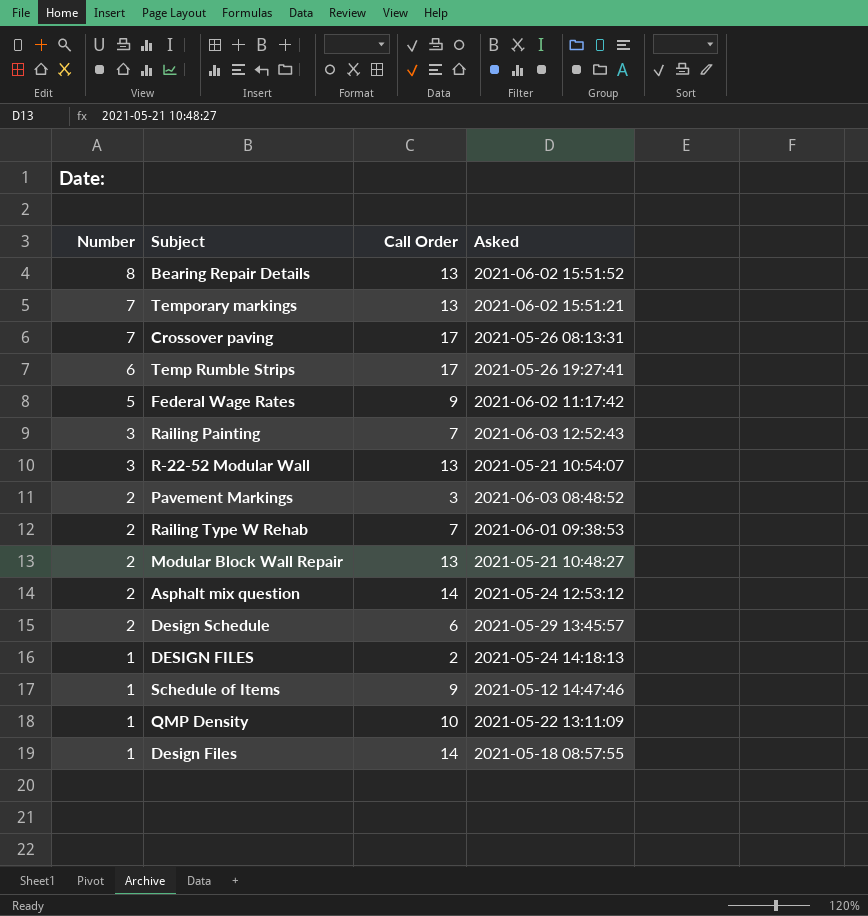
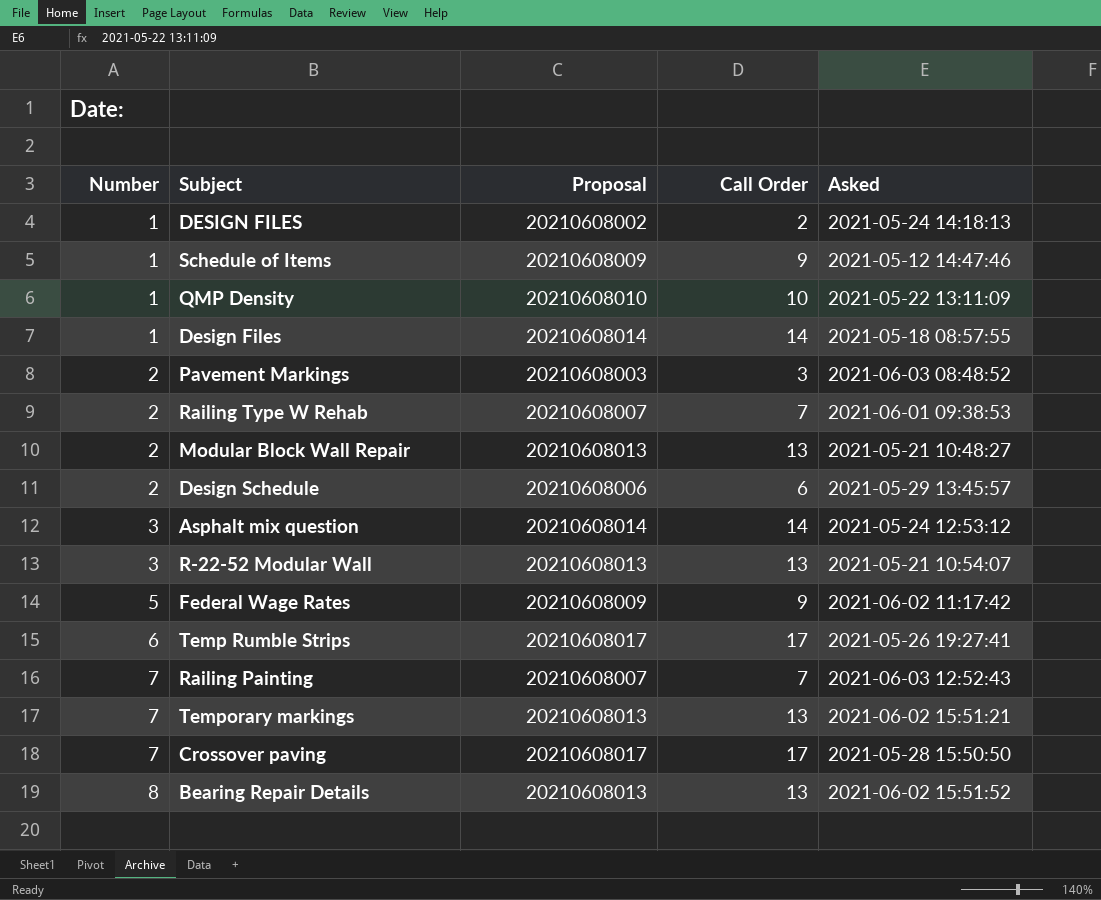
row order: Number descending -> Number ascending
column Proposal | position: none -> 3
Asphalt mix question | Number: 2 -> 3
Railing Painting | Number: 3 -> 7
Crossover paving | Asked: 2021-05-26 08:13:31 -> 2021-05-28 15:50:50

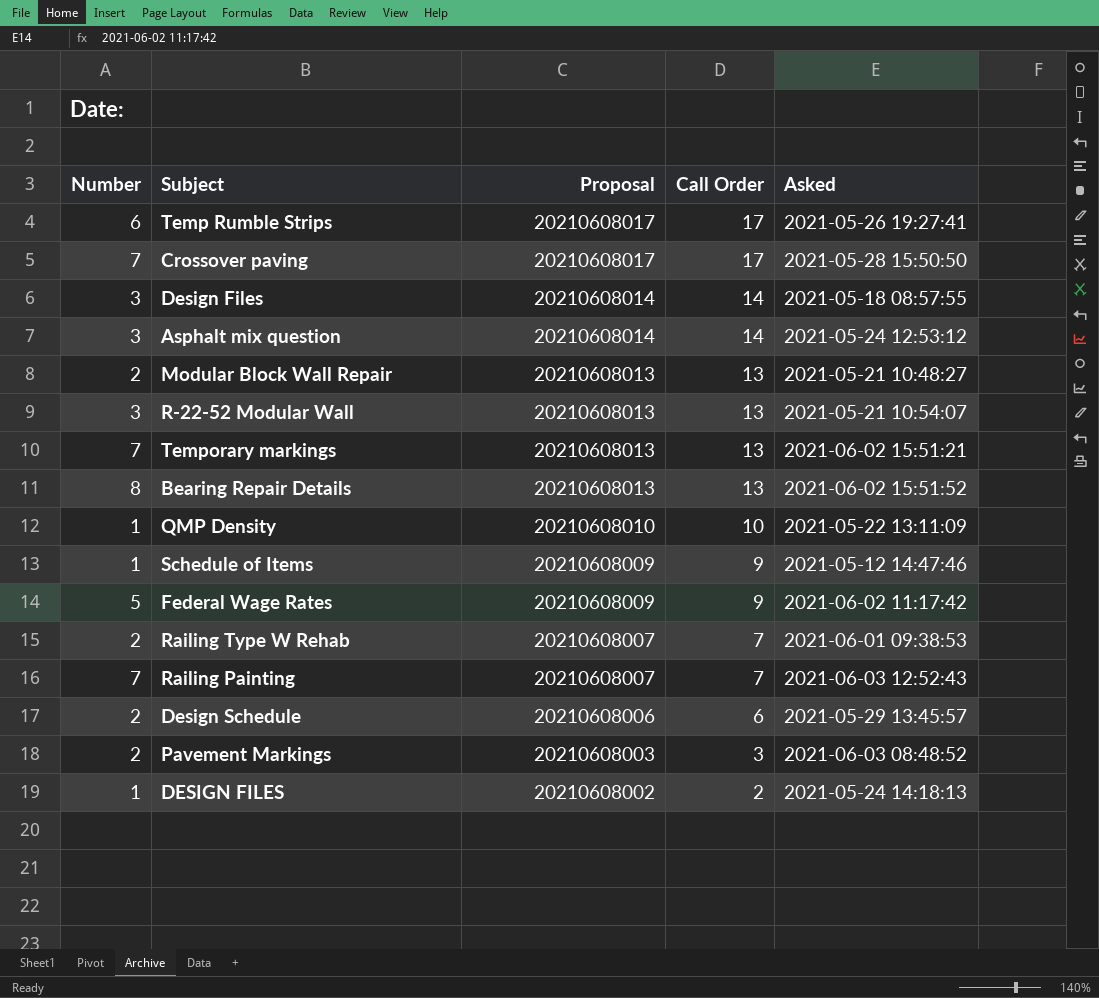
row order: Number ascending -> Proposal descending
Design Files | Number: 1 -> 3

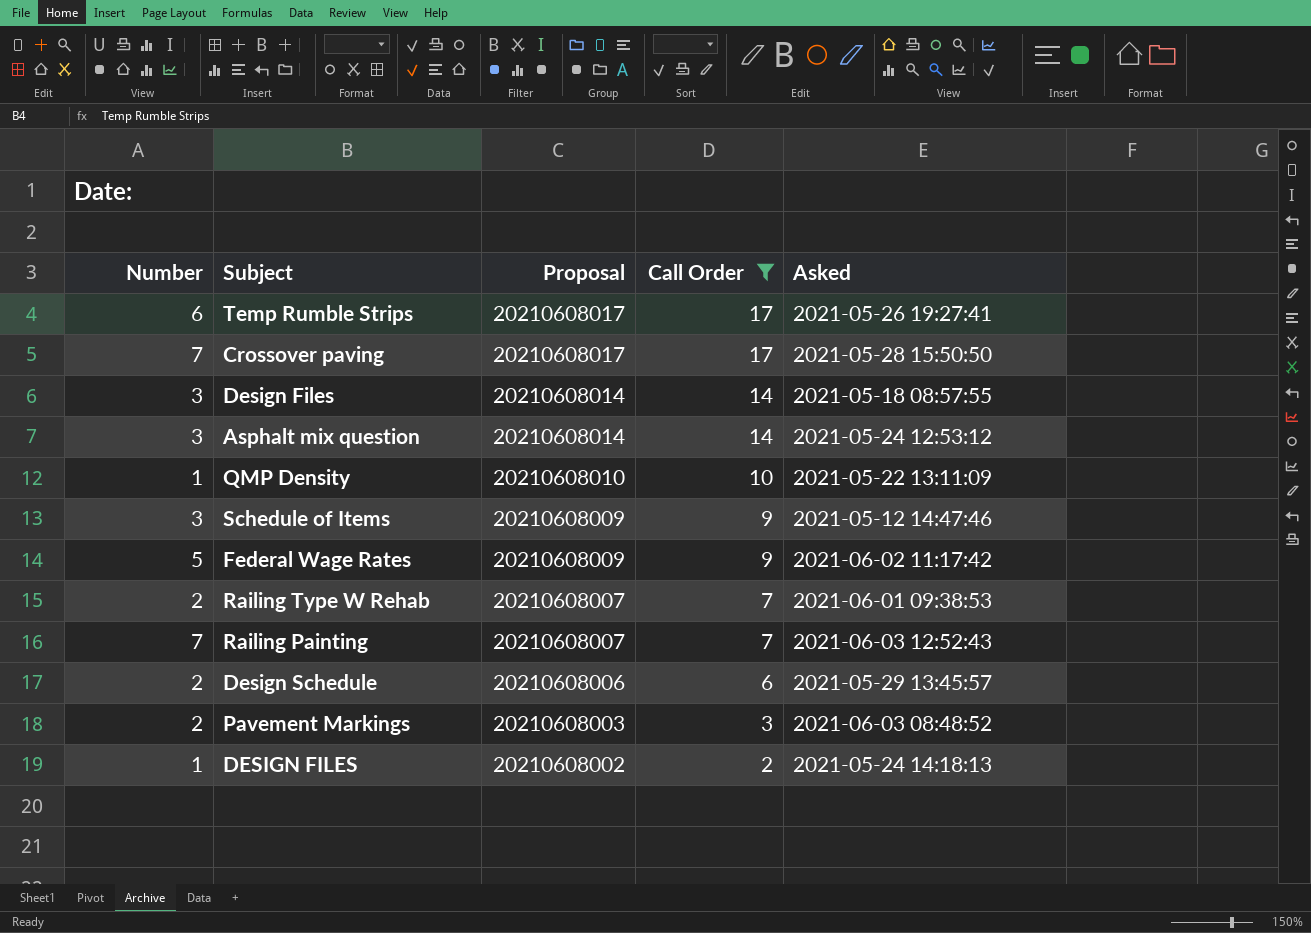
filter: none -> Call Order != 13
Schedule of Items | Number: 1 -> 3

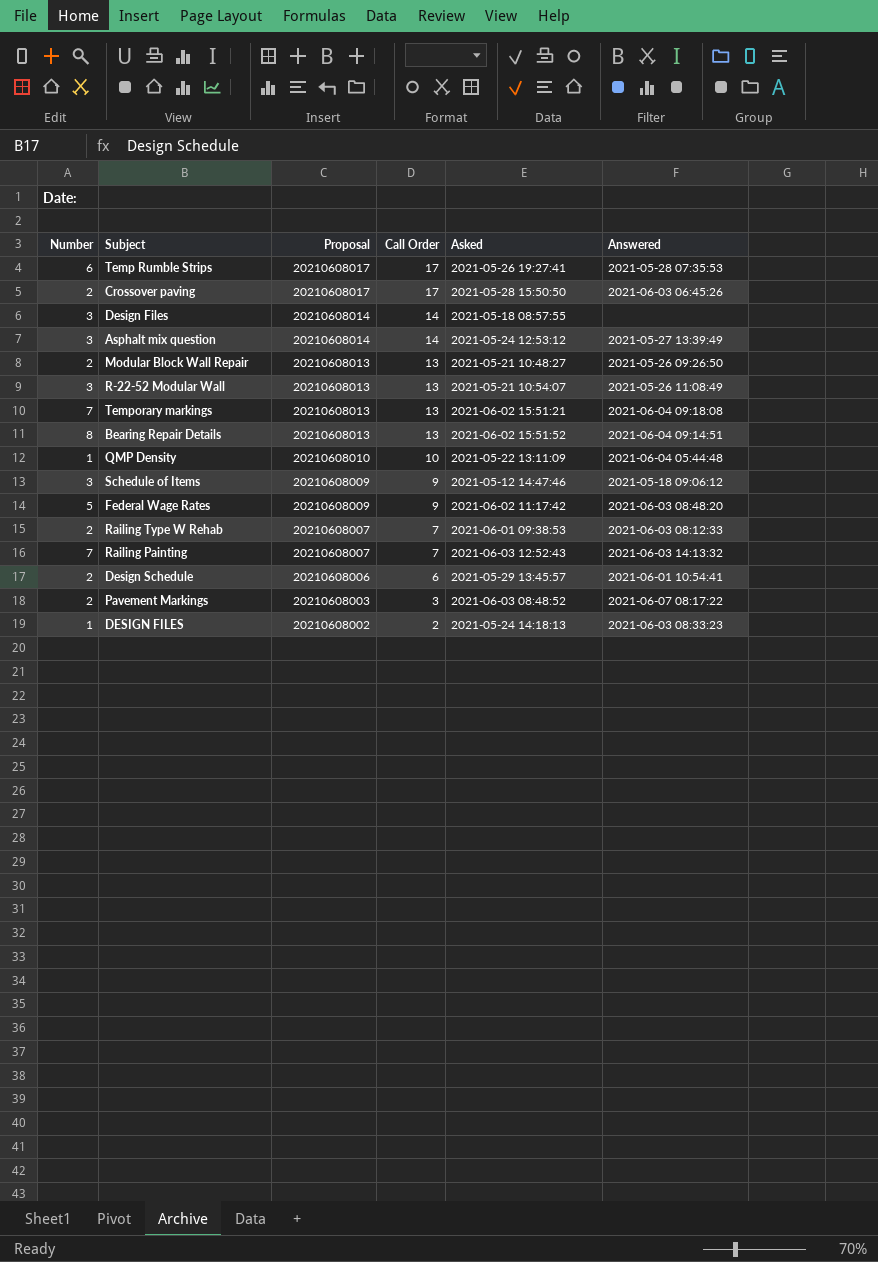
filter: Call Order != 13 -> none
column Answered | position: none -> 6
Crossover paving | Number: 7 -> 2

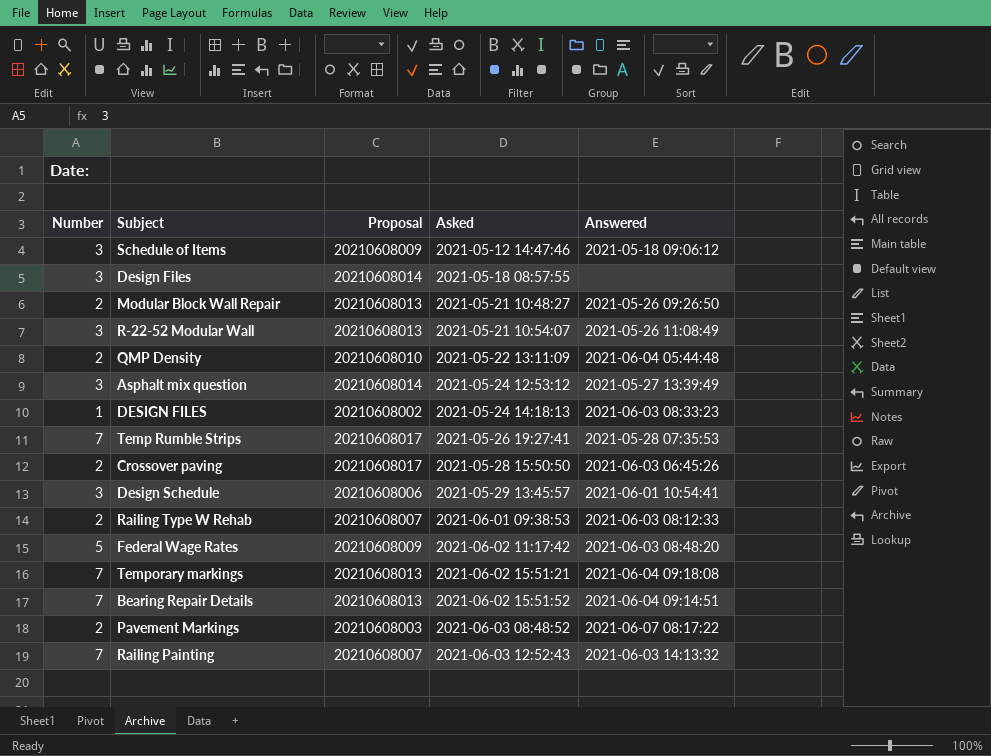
row order: Proposal descending -> Asked ascending
column Call Order | position: 4 -> none
QMP Density | Number: 1 -> 2
Temp Rumble Strips | Number: 6 -> 7
Design Schedule | Number: 2 -> 3
Bearing Repair Details | Number: 8 -> 7

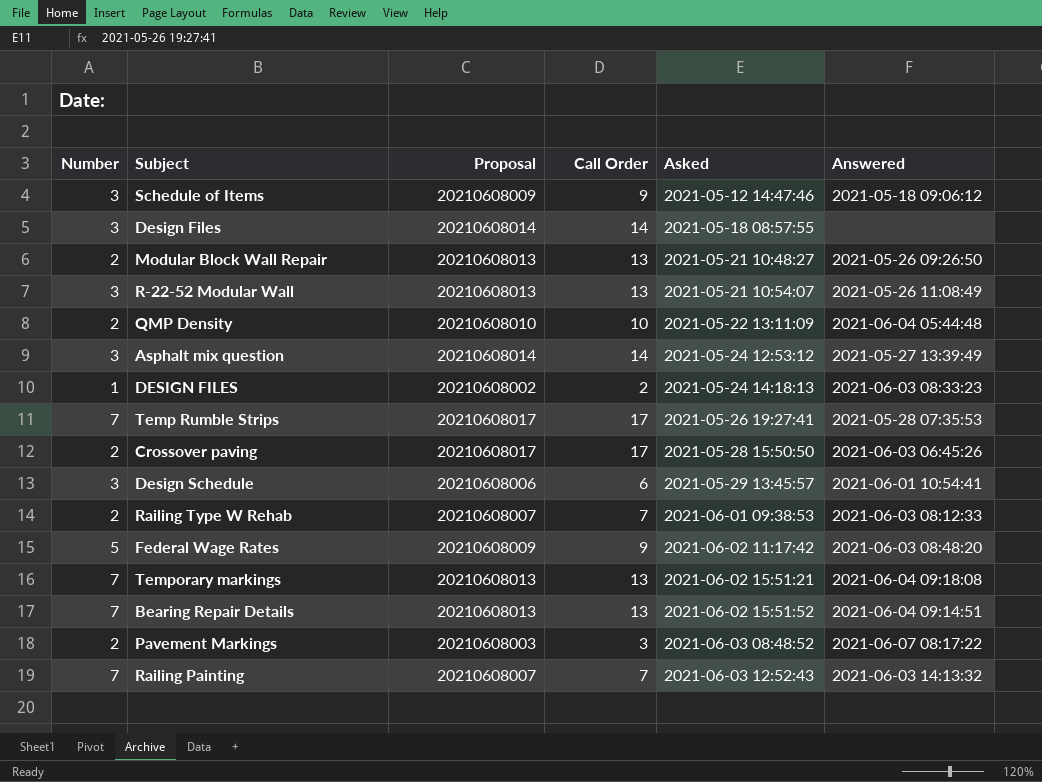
column Call Order | position: none -> 4

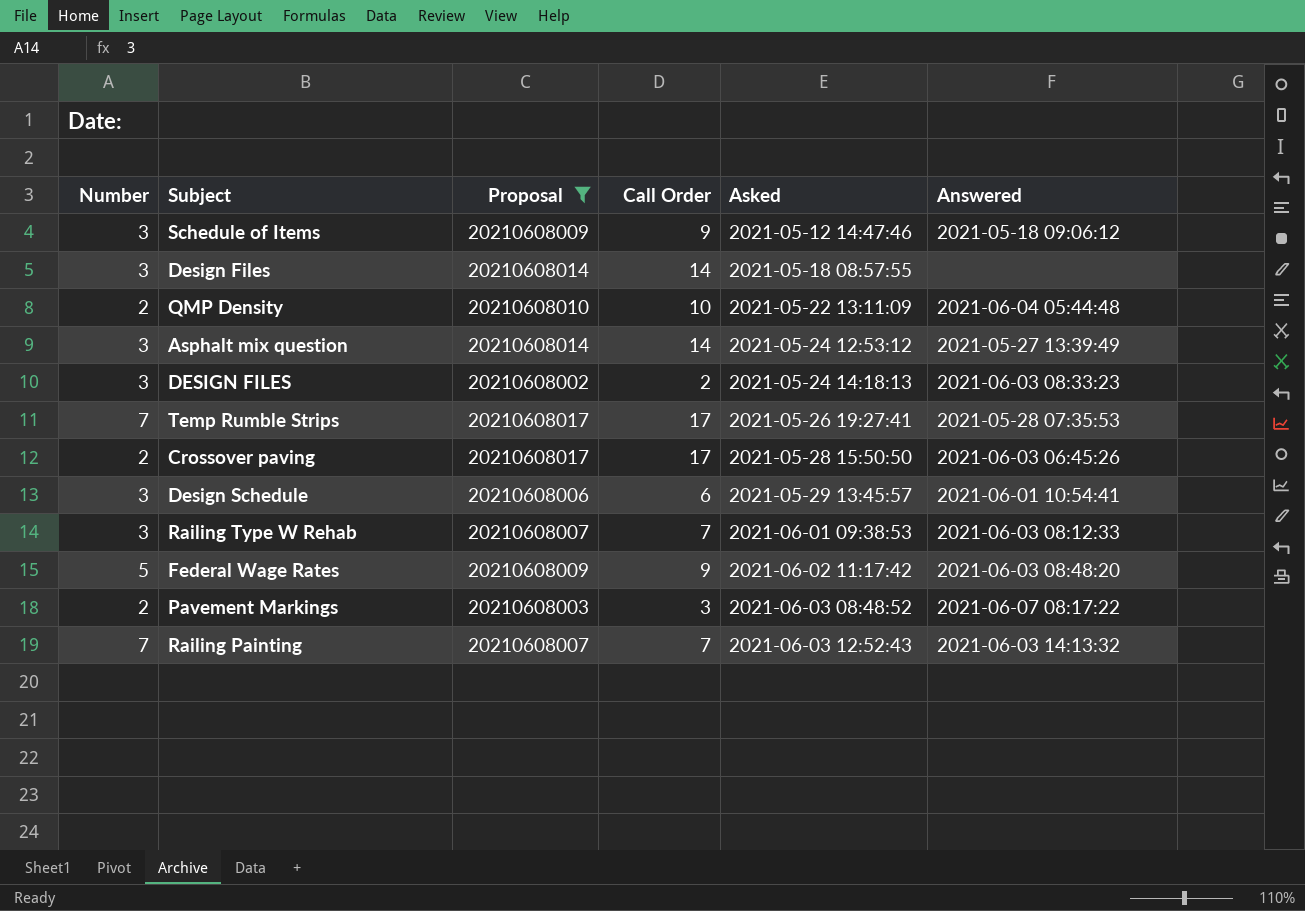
filter: none -> Proposal != 20210608013
DESIGN FILES | Number: 1 -> 3
Railing Type W Rehab | Number: 2 -> 3

